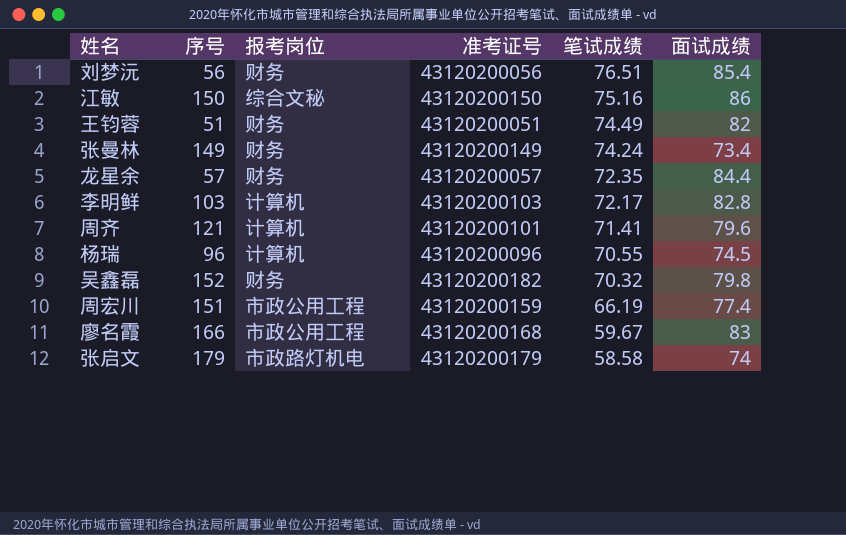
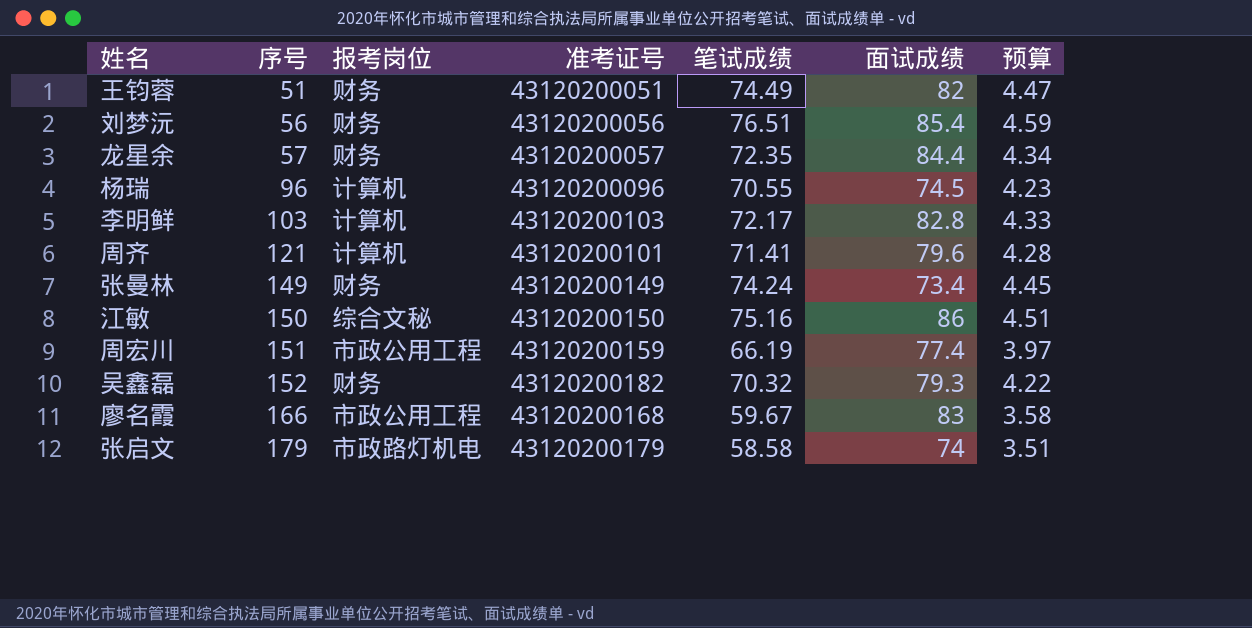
row order: 笔试成绩 descending -> 序号 ascending
column 预算 | formula: none -> [笔试成绩] * 0.06
吴鑫磊 | 面试成绩: 79.8 -> 79.3

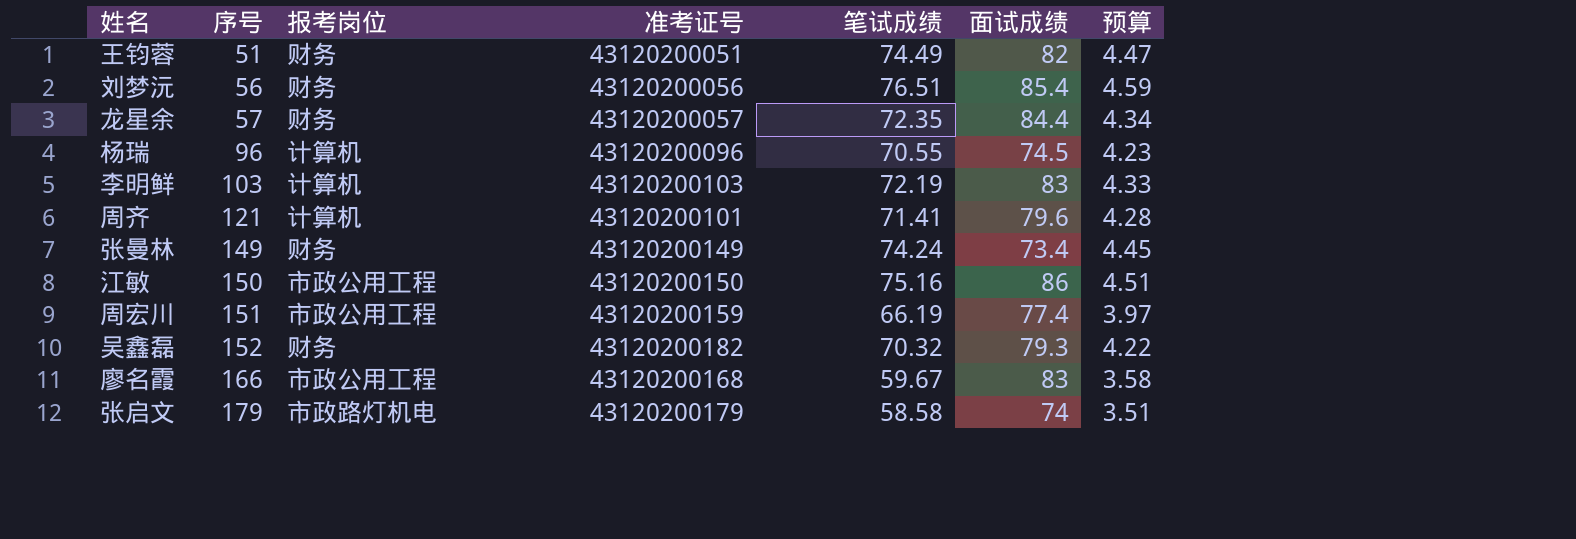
李明鲜 | 笔试成绩: 72.17 -> 72.19
李明鲜 | 面试成绩: 82.8 -> 83
江敏 | 报考岗位: 综合文秘 -> 市政公用工程

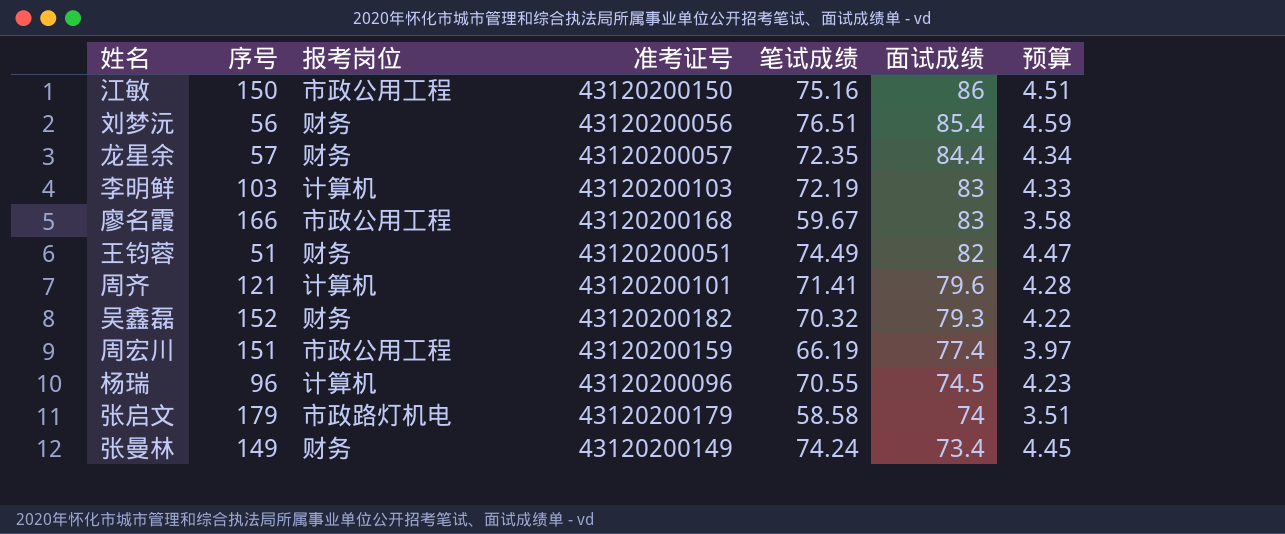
row order: 序号 ascending -> 面试成绩 descending

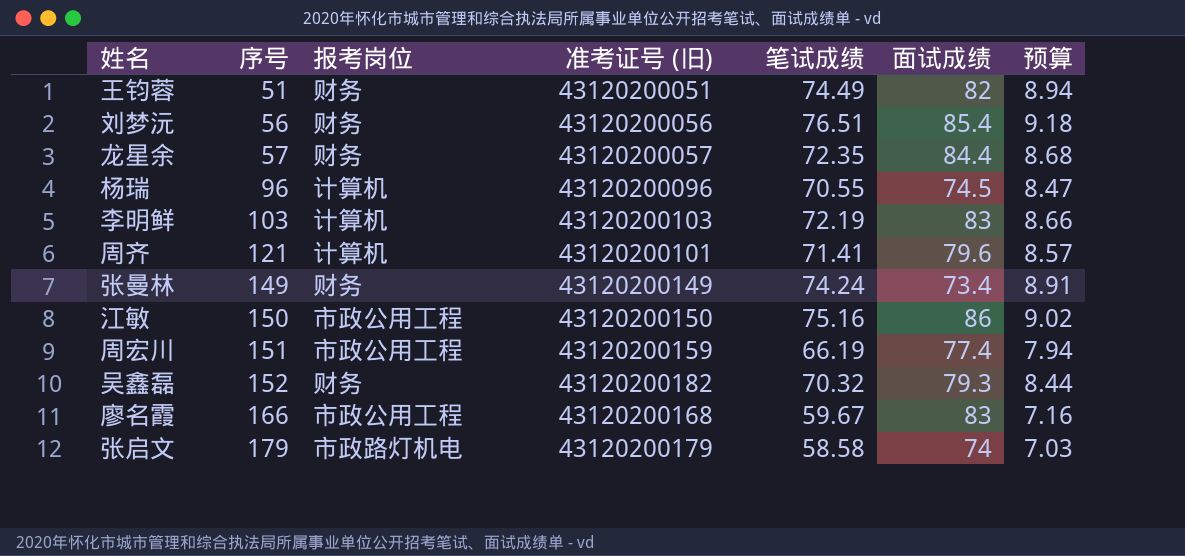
row order: 面试成绩 descending -> 序号 ascending
column name: 准考证号 -> 准考证号 (旧)
column 预算 | formula: [笔试成绩] * 0.06 -> [笔试成绩] * 0.12

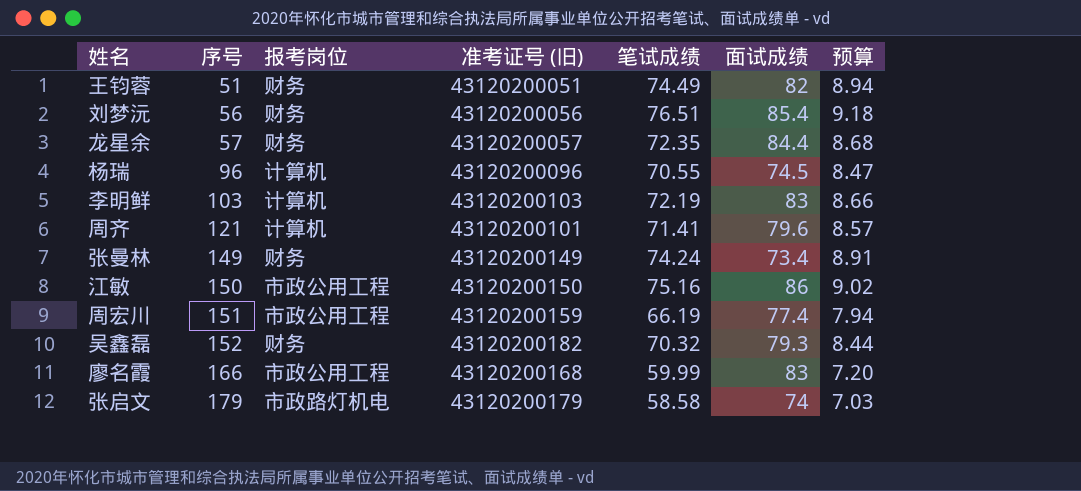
廖名霞 | 笔试成绩: 59.67 -> 59.99
廖名霞 | 预算: 7.16 -> 7.20

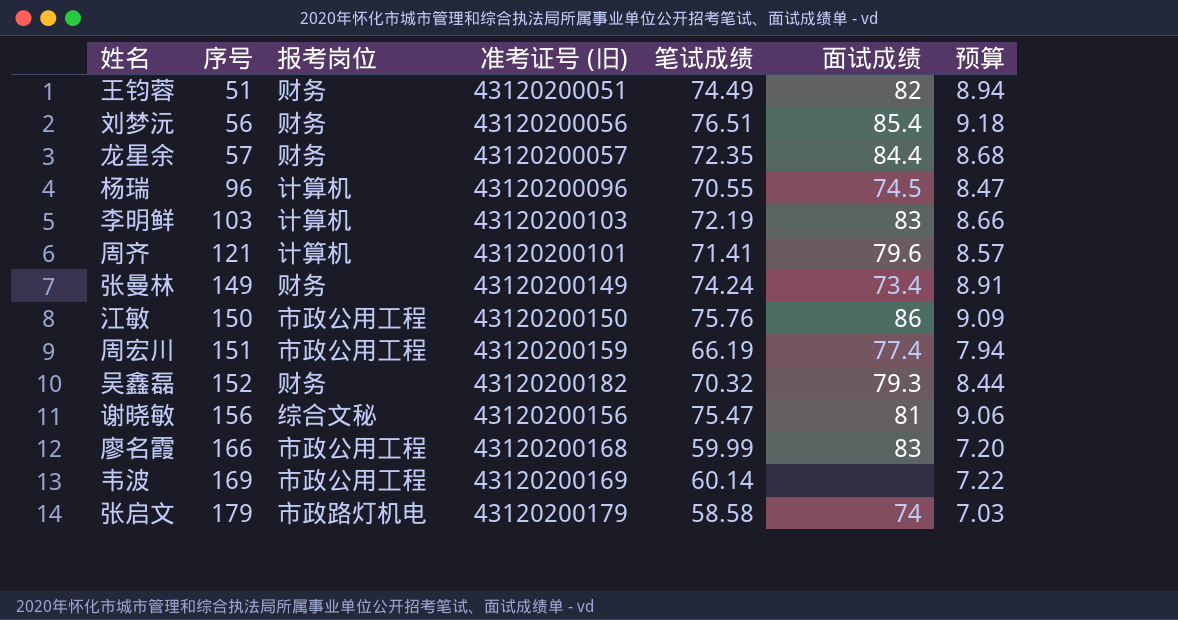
江敏 | 笔试成绩: 75.16 -> 75.76
江敏 | 预算: 9.02 -> 9.09
row 谢晓敏: none -> 156 | 综合文秘 | 43120200156 | 75.47 | 81 | 9.06
row 韦波: none -> 169 | 市政公用工程 | 43120200169 | 60.14 | none | 7.22

